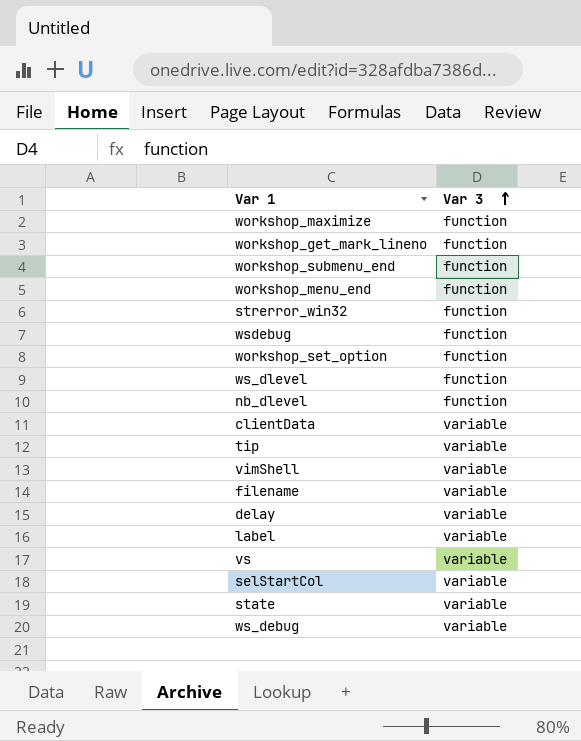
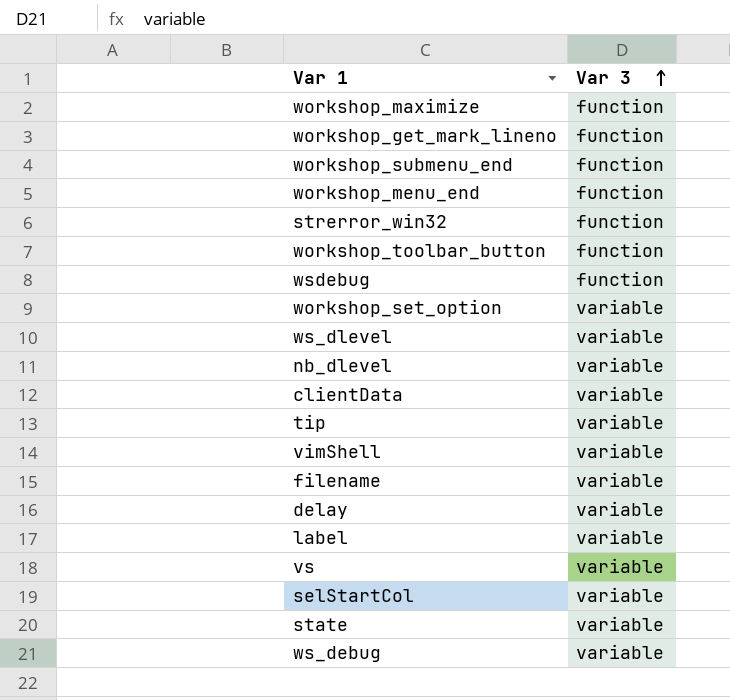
row workshop_toolbar_button: none -> function
workshop_set_option | Var 3: function -> variable
ws_dlevel | Var 3: function -> variable
nb_dlevel | Var 3: function -> variable

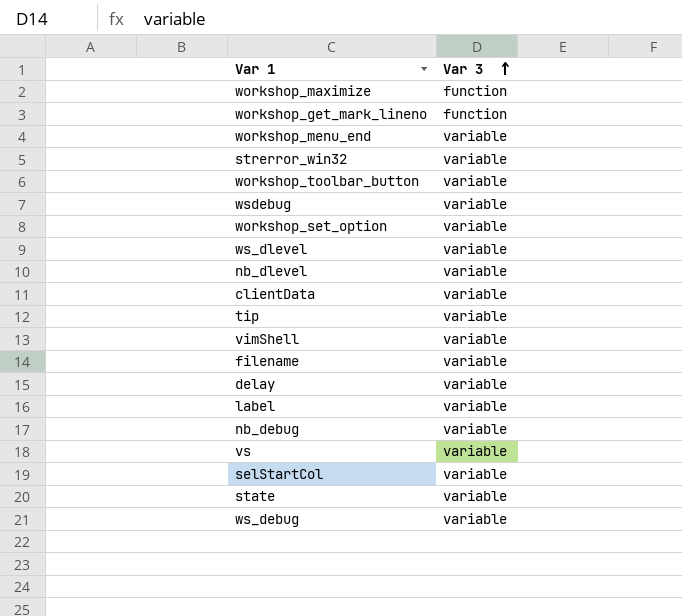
row workshop_submenu_end: function -> none
workshop_menu_end | Var 3: function -> variable
strerror_win32 | Var 3: function -> variable
workshop_toolbar_button | Var 3: function -> variable
wsdebug | Var 3: function -> variable
row nb_debug: none -> variable

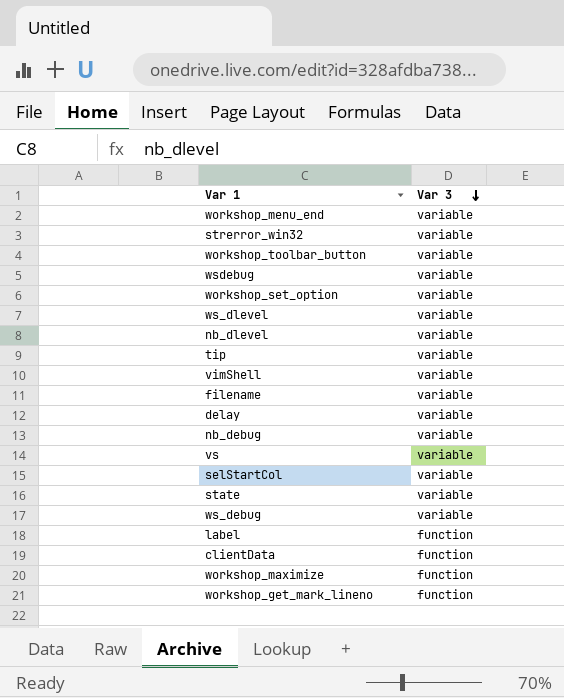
row order: Var 3 ascending -> Var 3 descending
label | Var 3: variable -> function
clientData | Var 3: variable -> function

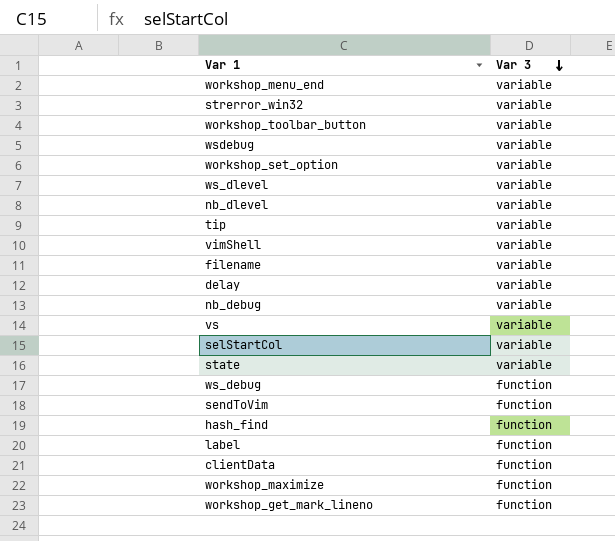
ws_debug | Var 3: variable -> function
row sendToVim: none -> function
row hash_find: none -> function

